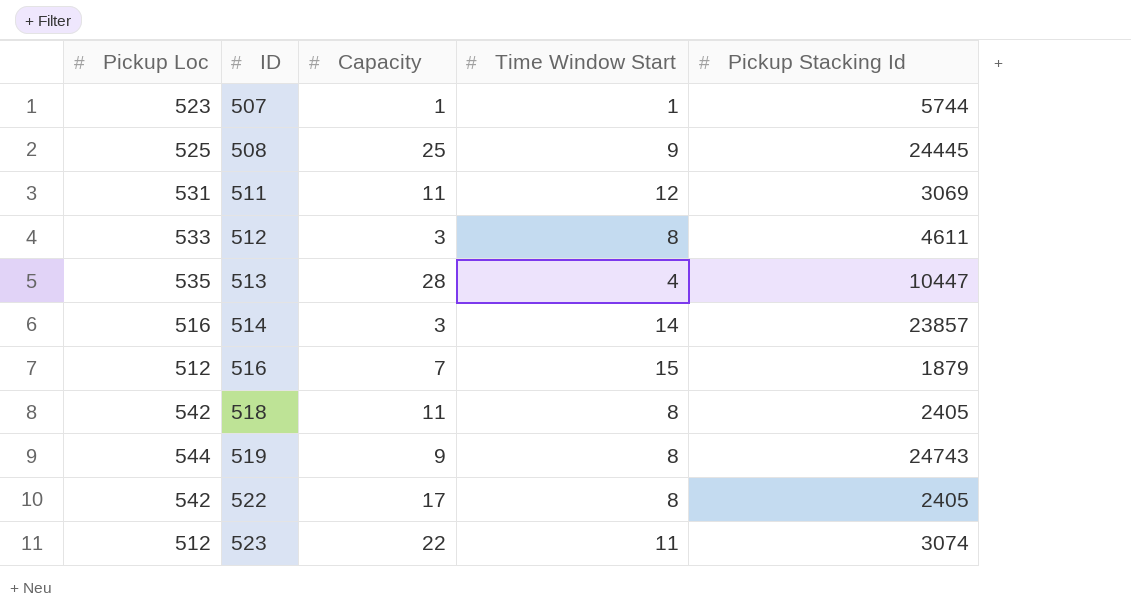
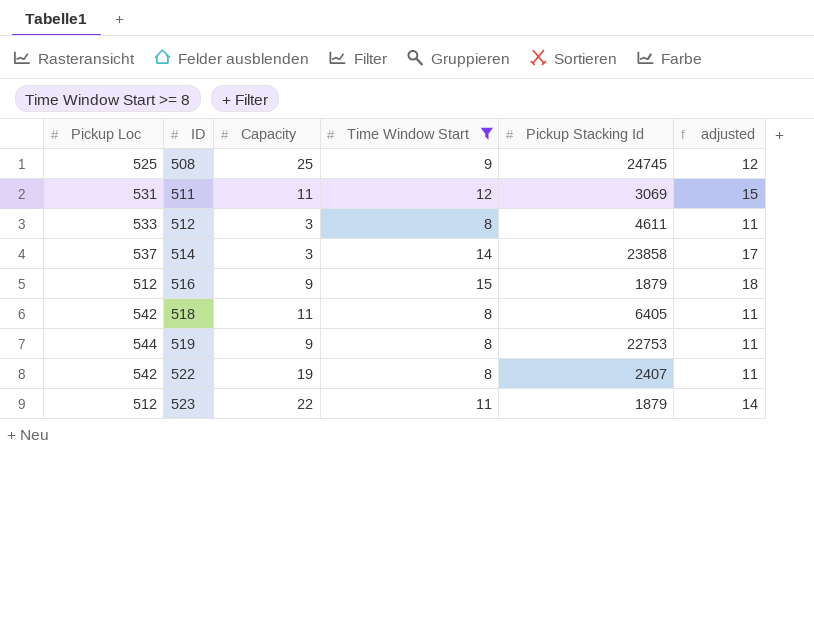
filter: none -> Time Window Start >= 8
column adjusted | formula: none -> [Time Window Start] + 3
508 | Pickup Stacking Id: 24445 -> 24745
514 | Pickup Loc: 516 -> 537
514 | Pickup Stacking Id: 23857 -> 23858
516 | Capacity: 7 -> 9
518 | Pickup Stacking Id: 2405 -> 6405
519 | Pickup Stacking Id: 24743 -> 22753
522 | Capacity: 17 -> 19
522 | Pickup Stacking Id: 2405 -> 2407
523 | Pickup Stacking Id: 3074 -> 1879

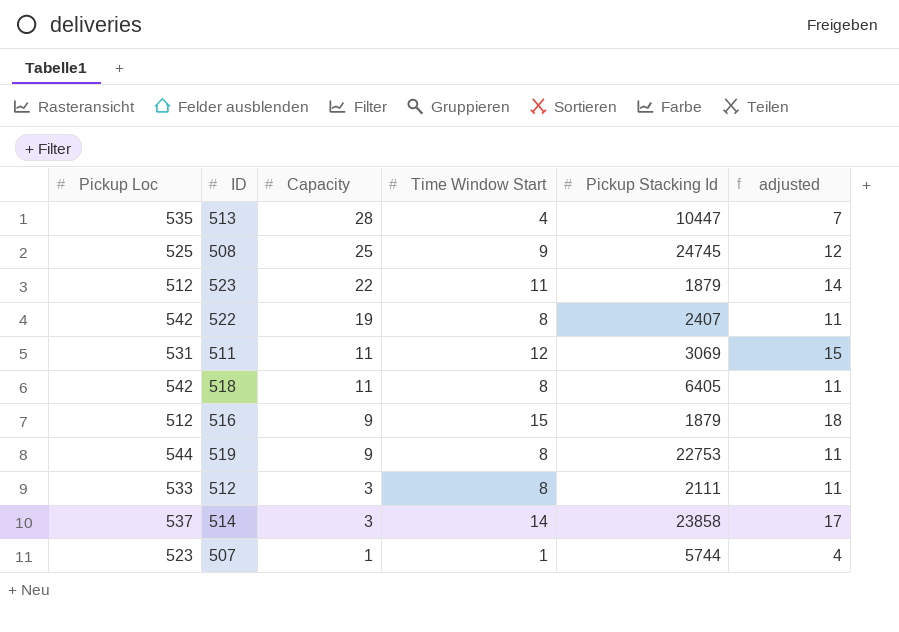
filter: Time Window Start >= 8 -> none
row order: ID ascending -> Capacity descending
512 | Pickup Stacking Id: 4611 -> 2111

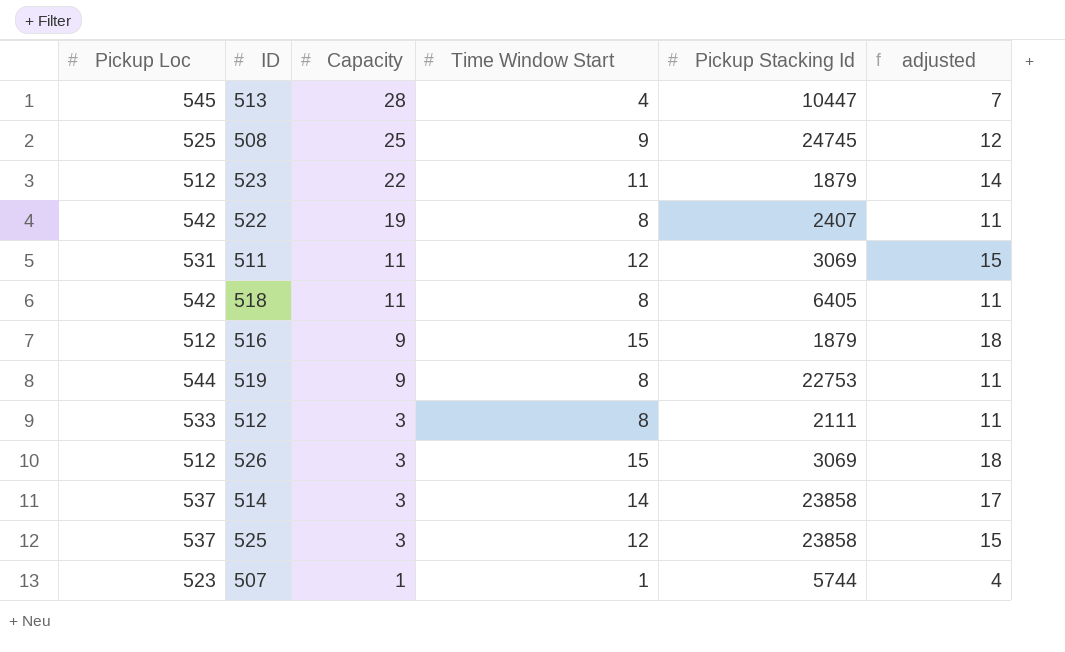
513 | Pickup Loc: 535 -> 545
row 526: none -> 512 | 3 | 15 | 3069 | 18
row 525: none -> 537 | 3 | 12 | 23858 | 15

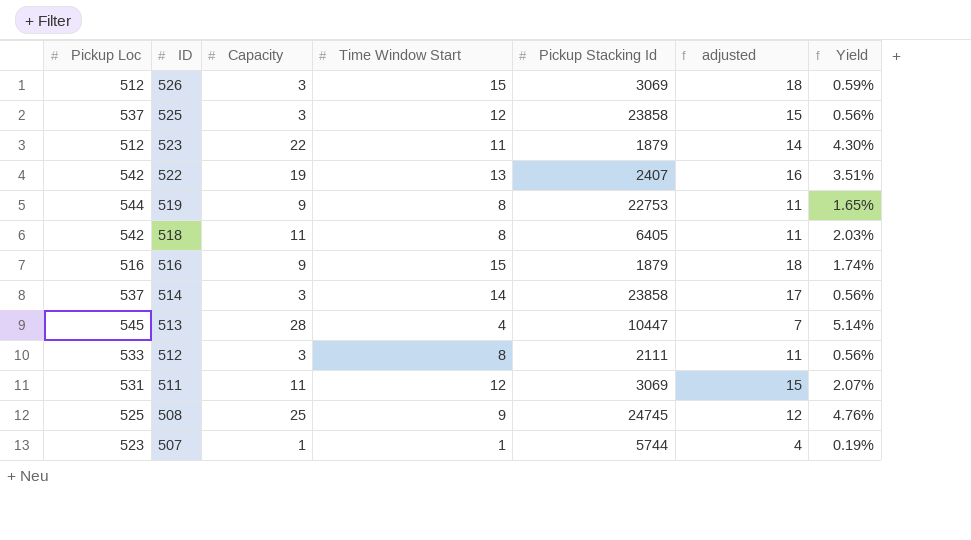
row order: Capacity descending -> ID descending
column Yield | formula: none -> [Capacity] / [Pickup Loc]
522 | Time Window Start: 8 -> 13
522 | adjusted: 11 -> 16
516 | Pickup Loc: 512 -> 516

